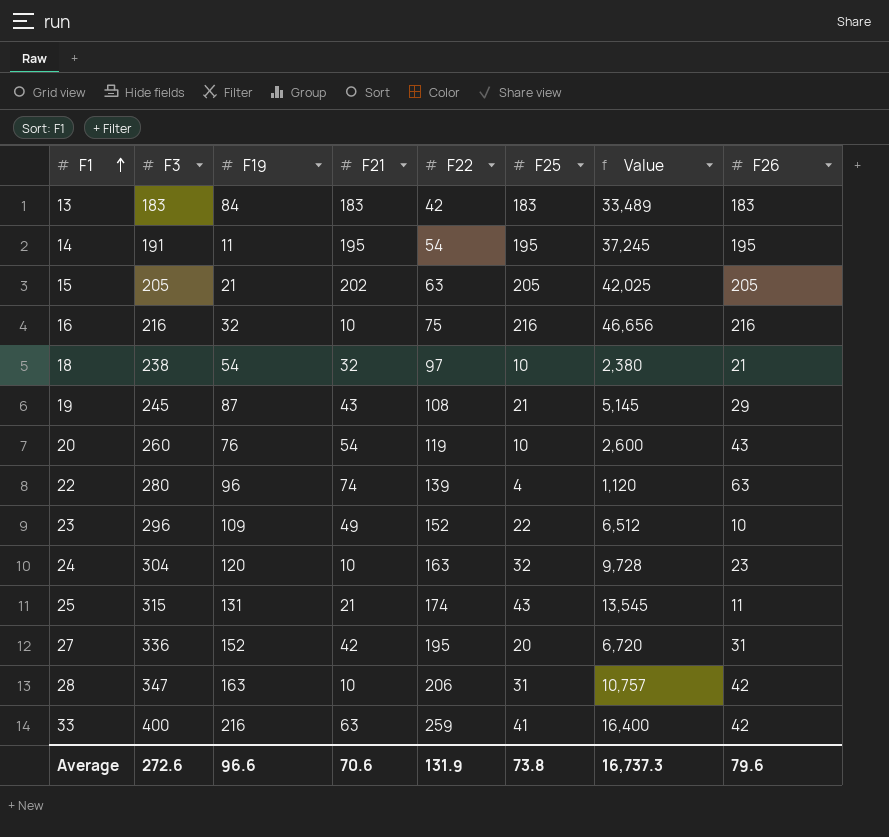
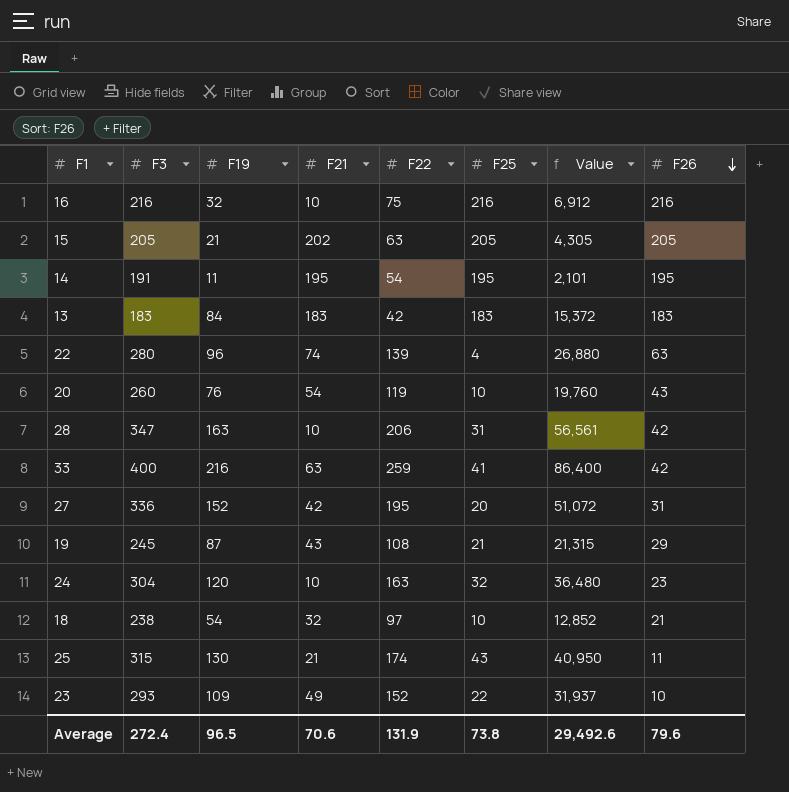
row order: F1 ascending -> F26 descending
column Value | formula: [F3] * [F25] -> [F3] * [F19]
25 | F19: 131 -> 130
23 | F3: 296 -> 293
Average | F3: 272.6 -> 272.4
Average | F19: 96.6 -> 96.5
Average | Value: 16,737.3 -> 29,492.6

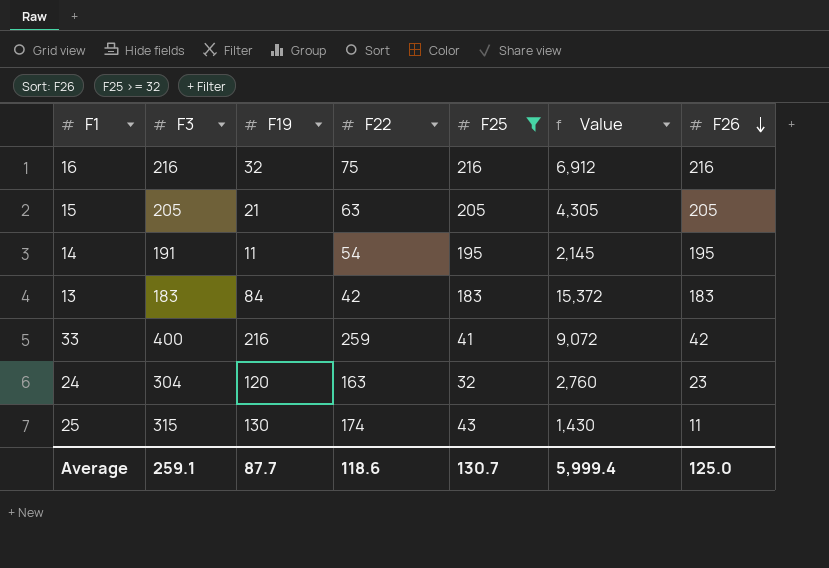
filter: none -> F25 >= 32
column F21 | position: 4 -> none
column Value | formula: [F3] * [F19] -> [F19] * [F26]
Average | F3: 272.4 -> 259.1
Average | F19: 96.5 -> 87.7
Average | F22: 131.9 -> 118.6
Average | F25: 73.8 -> 130.7
Average | Value: 29,492.6 -> 5,999.4
Average | F26: 79.6 -> 125.0

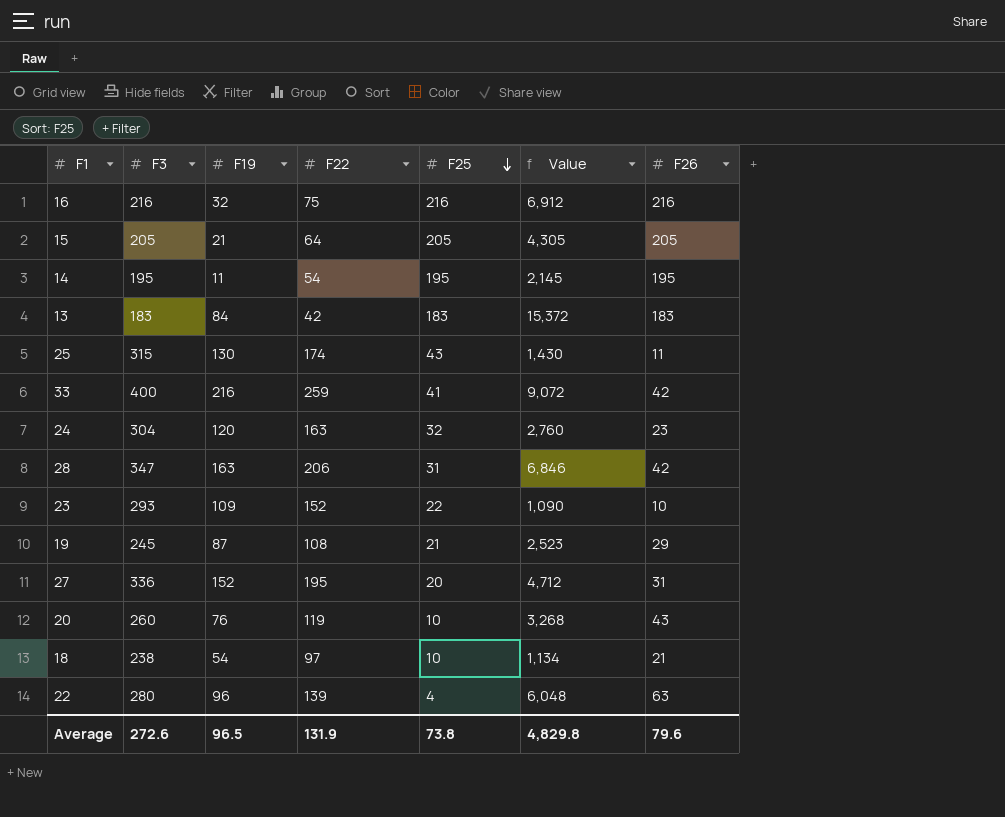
filter: F25 >= 32 -> none
row order: F26 descending -> F25 descending
15 | F22: 63 -> 64
14 | F3: 191 -> 195
Average | F3: 259.1 -> 272.6
Average | F19: 87.7 -> 96.5
Average | F22: 118.6 -> 131.9
Average | F25: 130.7 -> 73.8
Average | Value: 5,999.4 -> 4,829.8
Average | F26: 125.0 -> 79.6

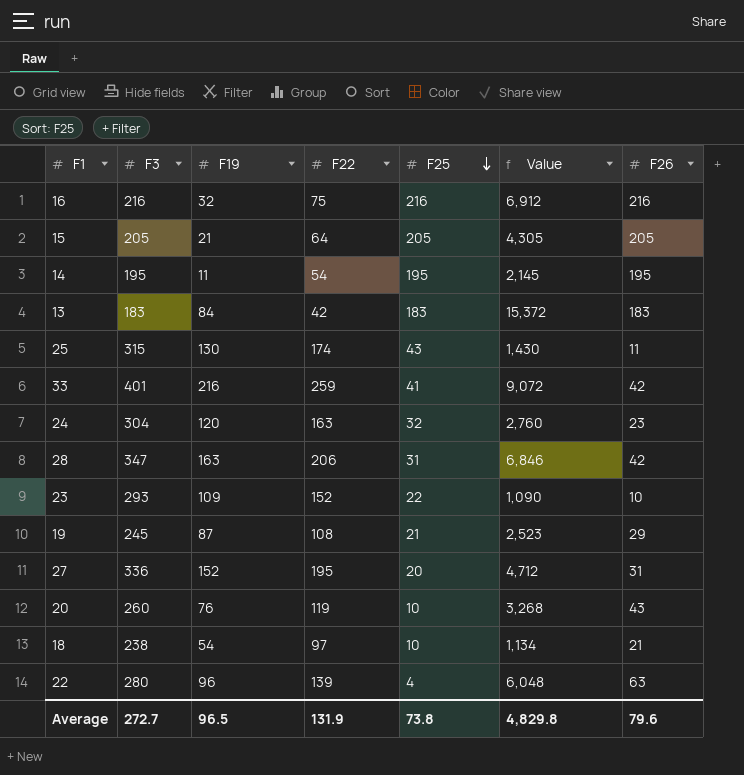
33 | F3: 400 -> 401
Average | F3: 272.6 -> 272.7

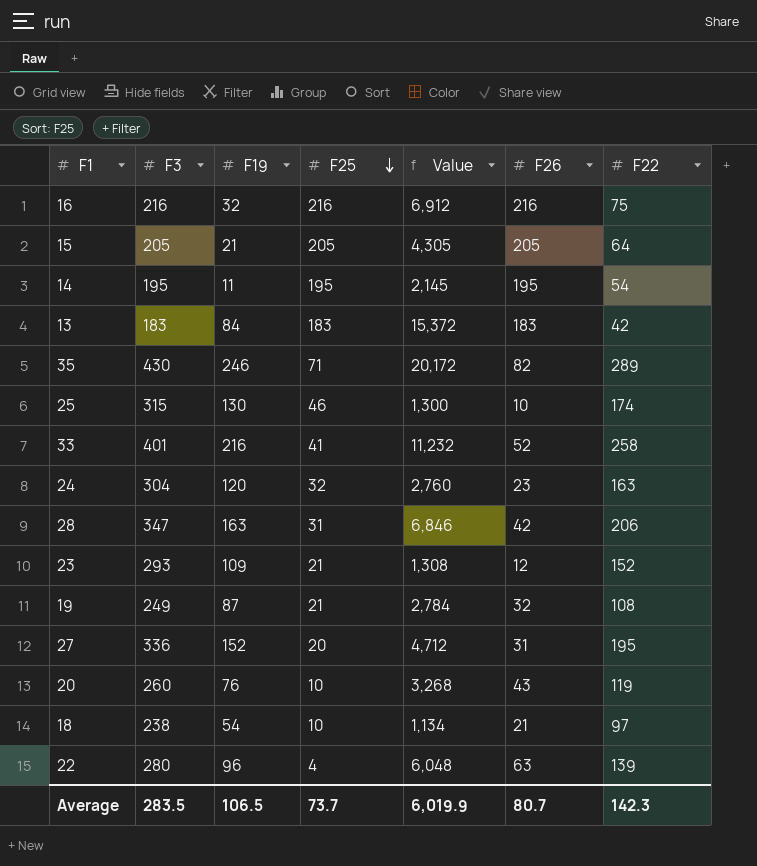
column F22 | position: 4 -> 7
row 35: none -> 430 | 246 | 71 | 20,172 | 82 | 289
25 | F25: 43 -> 46
25 | Value: 1,430 -> 1,300
25 | F26: 11 -> 10
33 | Value: 9,072 -> 11,232
33 | F26: 42 -> 52
33 | F22: 259 -> 258
23 | F25: 22 -> 21
23 | Value: 1,090 -> 1,308
23 | F26: 10 -> 12
19 | F3: 245 -> 249
19 | Value: 2,523 -> 2,784
19 | F26: 29 -> 32
Average | F3: 272.7 -> 283.5
Average | F19: 96.5 -> 106.5
Average | F25: 73.8 -> 73.7
Average | Value: 4,829.8 -> 6,019.9
Average | F26: 79.6 -> 80.7
Average | F22: 131.9 -> 142.3

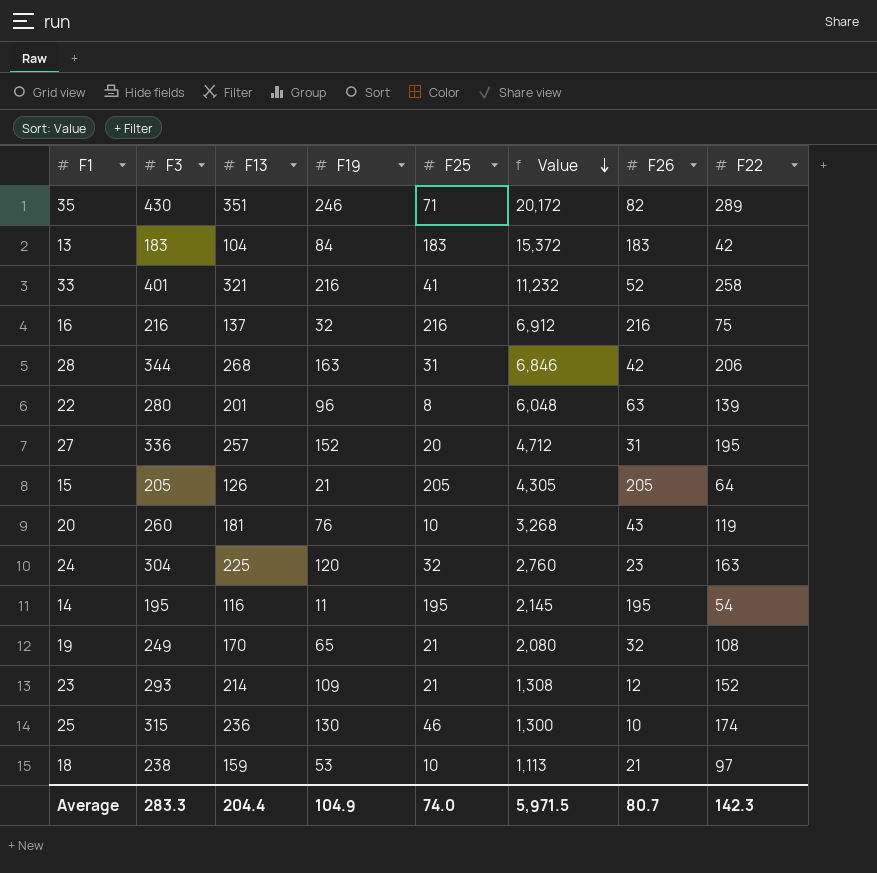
row order: F25 descending -> Value descending
column F13 | position: none -> 3
28 | F3: 347 -> 344
22 | F25: 4 -> 8
19 | F19: 87 -> 65
19 | Value: 2,784 -> 2,080
18 | F19: 54 -> 53
18 | Value: 1,134 -> 1,113
Average | F3: 283.5 -> 283.3
Average | F19: 106.5 -> 104.9
Average | F25: 73.7 -> 74.0
Average | Value: 6,019.9 -> 5,971.5

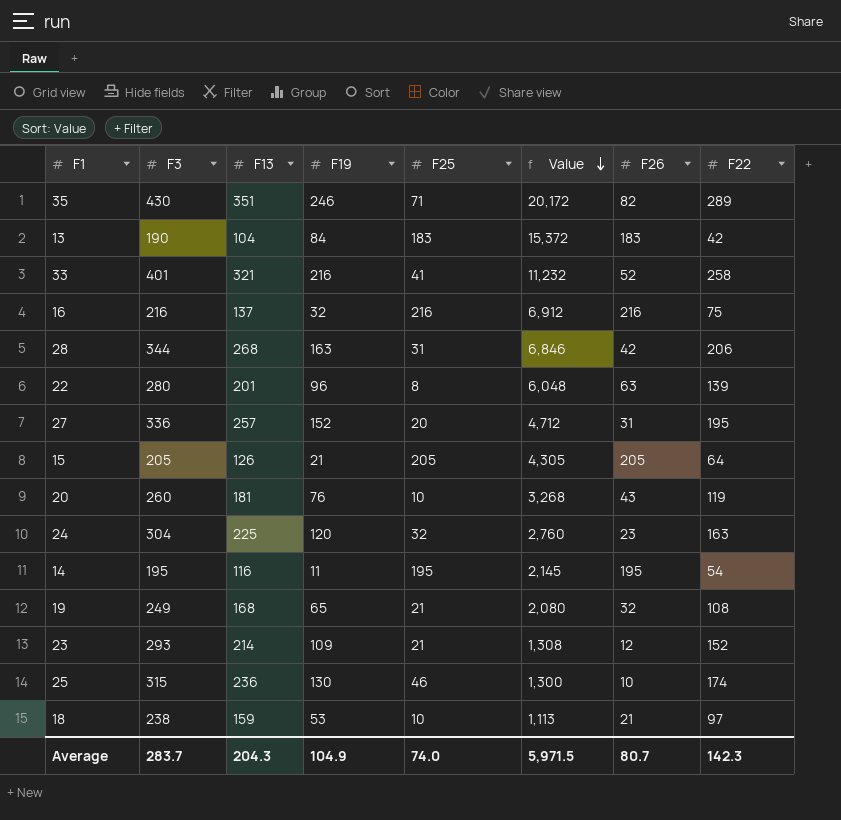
13 | F3: 183 -> 190
19 | F13: 170 -> 168
Average | F3: 283.3 -> 283.7
Average | F13: 204.4 -> 204.3

